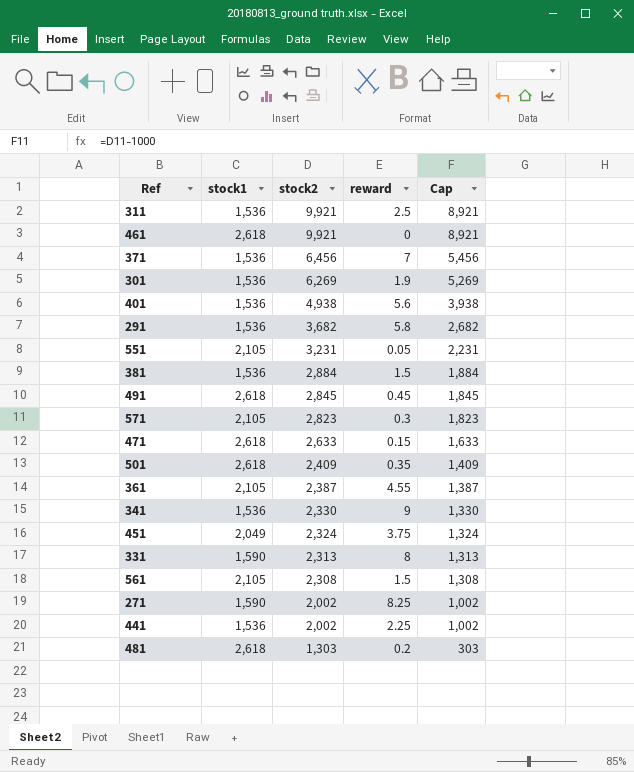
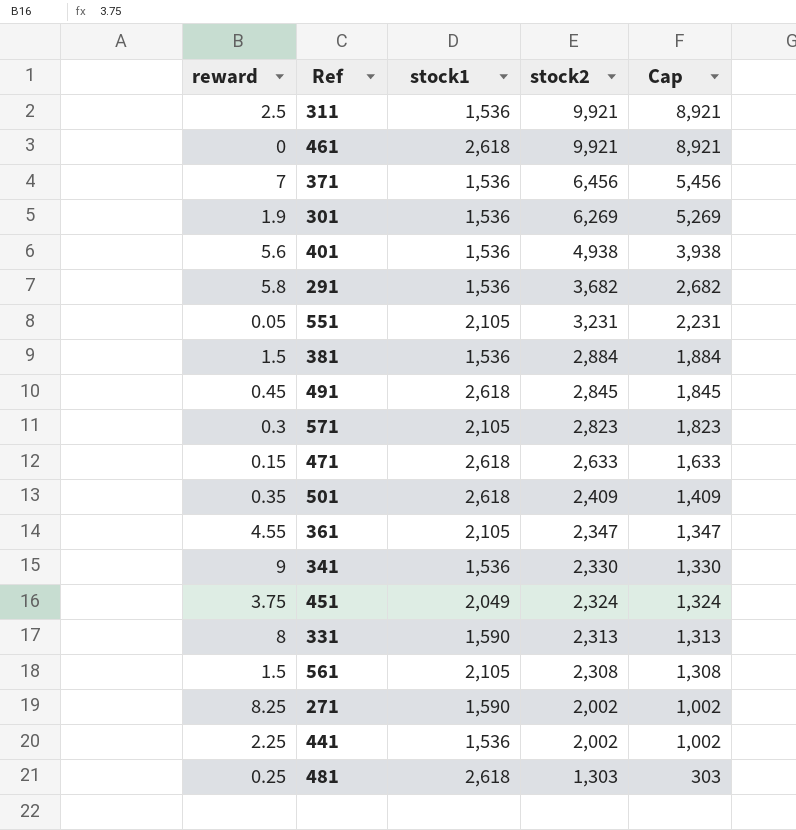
column reward | position: 4 -> 1
361 | stock2: 2,387 -> 2,347
361 | Cap: 1,387 -> 1,347
481 | reward: 0.2 -> 0.25

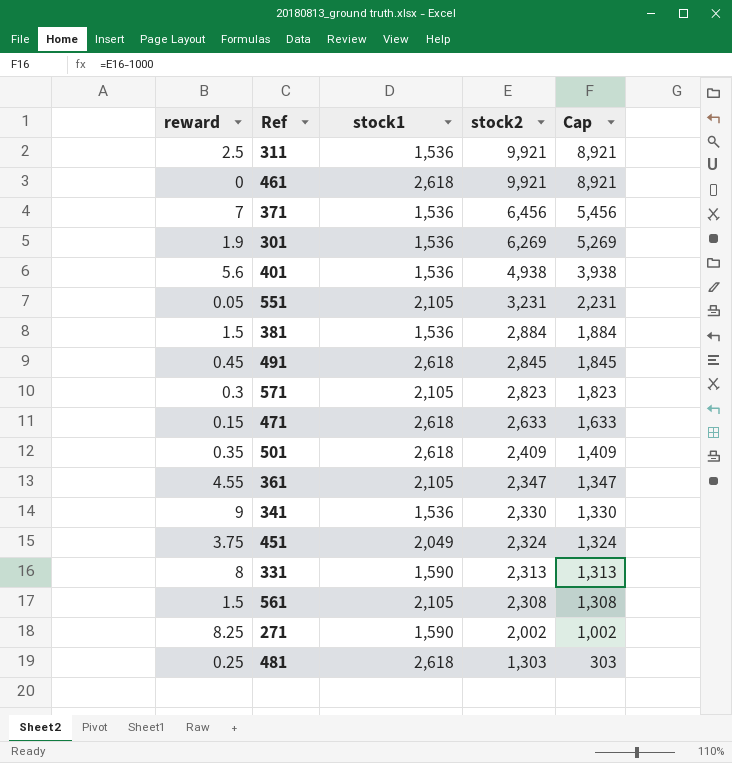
row 291: 5.8 | 1,536 | 3,682 | 2,682 -> none
row 441: 2.25 | 1,536 | 2,002 | 1,002 -> none

